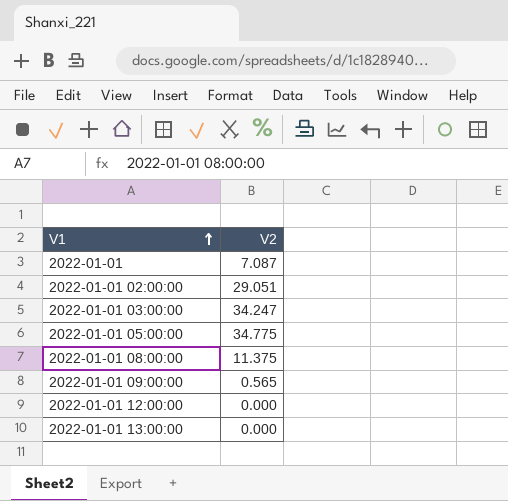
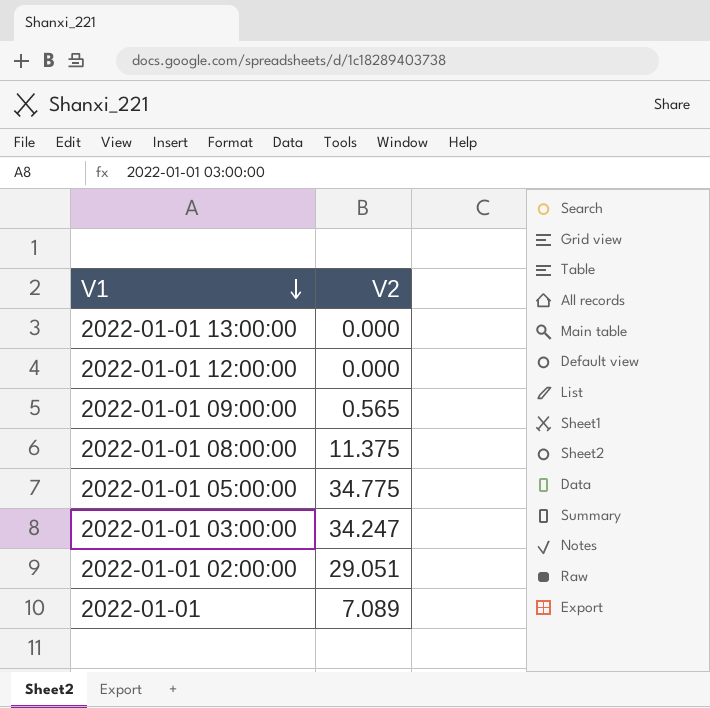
row order: V1 ascending -> V1 descending
2022-01-01 | V2: 7.087 -> 7.089

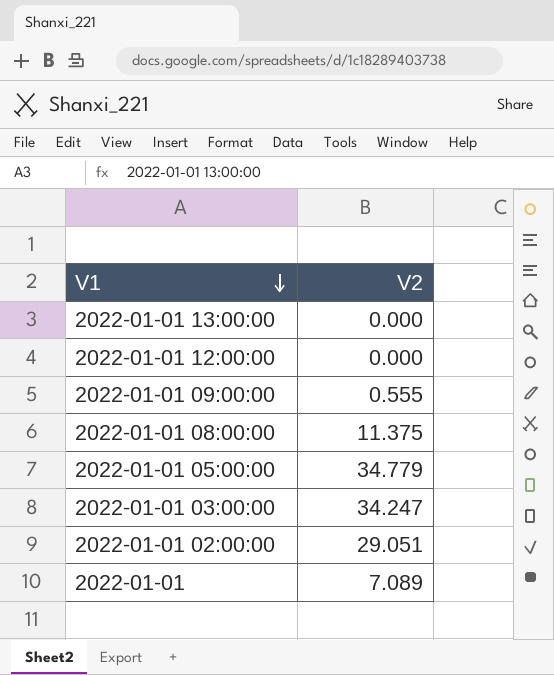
2022-01-01 09:00:00 | V2: 0.565 -> 0.555
2022-01-01 05:00:00 | V2: 34.775 -> 34.779

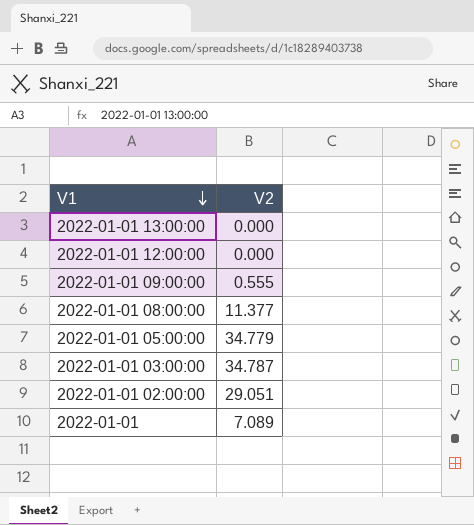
2022-01-01 08:00:00 | V2: 11.375 -> 11.377
2022-01-01 03:00:00 | V2: 34.247 -> 34.787

